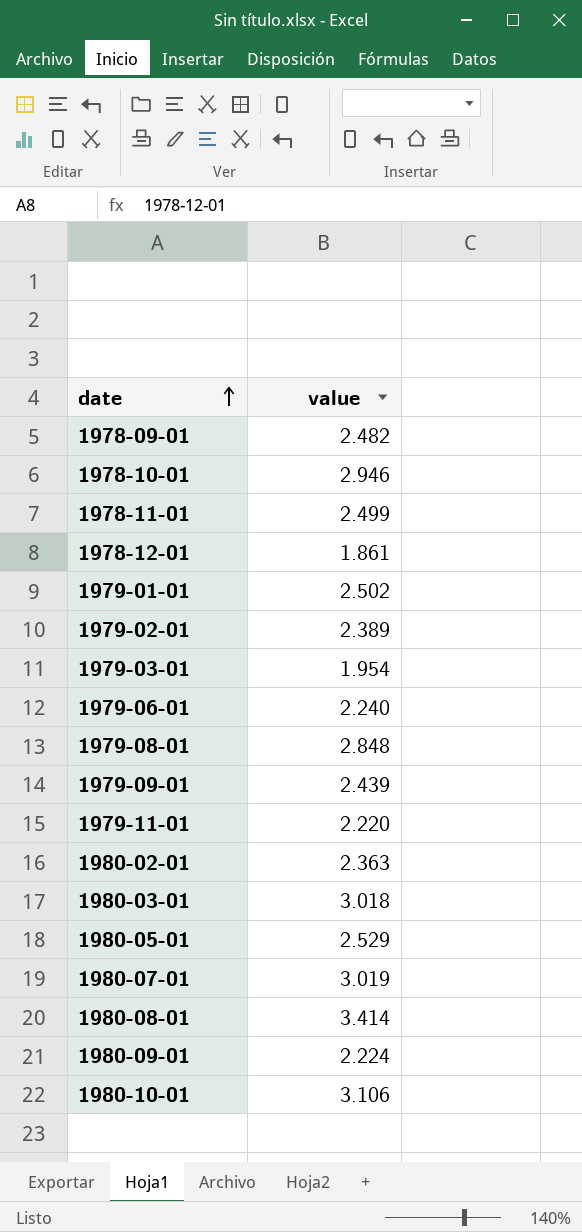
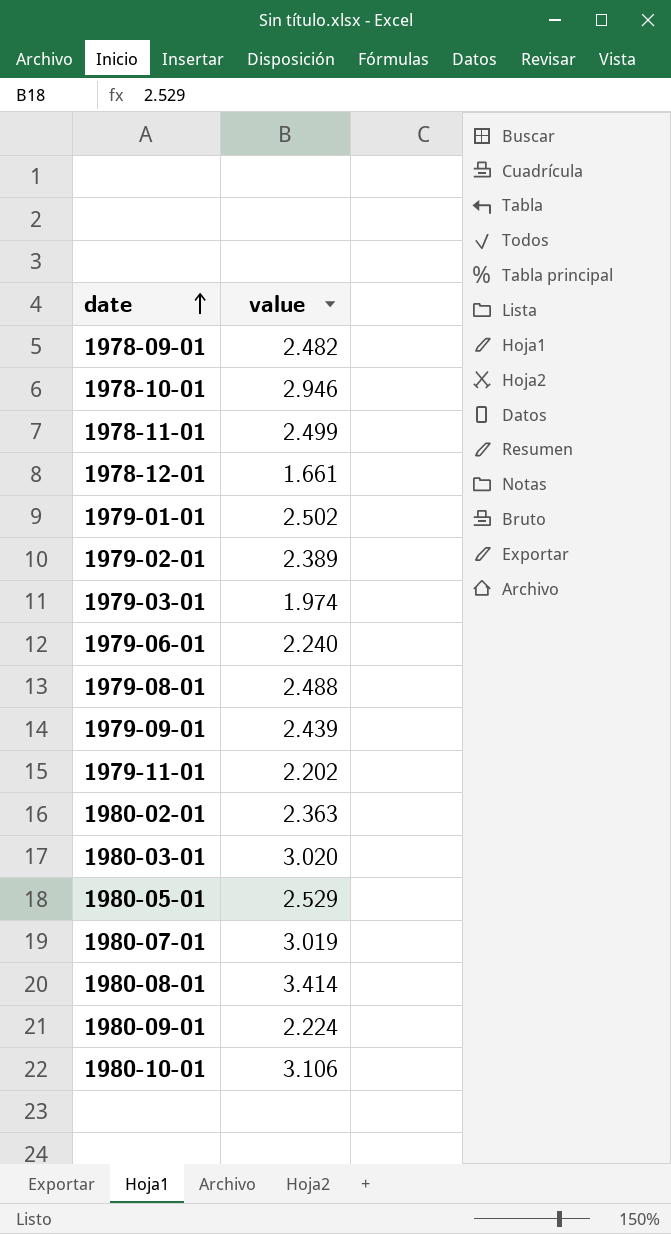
1978-12-01 | value: 1.861 -> 1.661
1979-03-01 | value: 1.954 -> 1.974
1979-08-01 | value: 2.848 -> 2.488
1979-11-01 | value: 2.220 -> 2.202
1980-03-01 | value: 3.018 -> 3.020

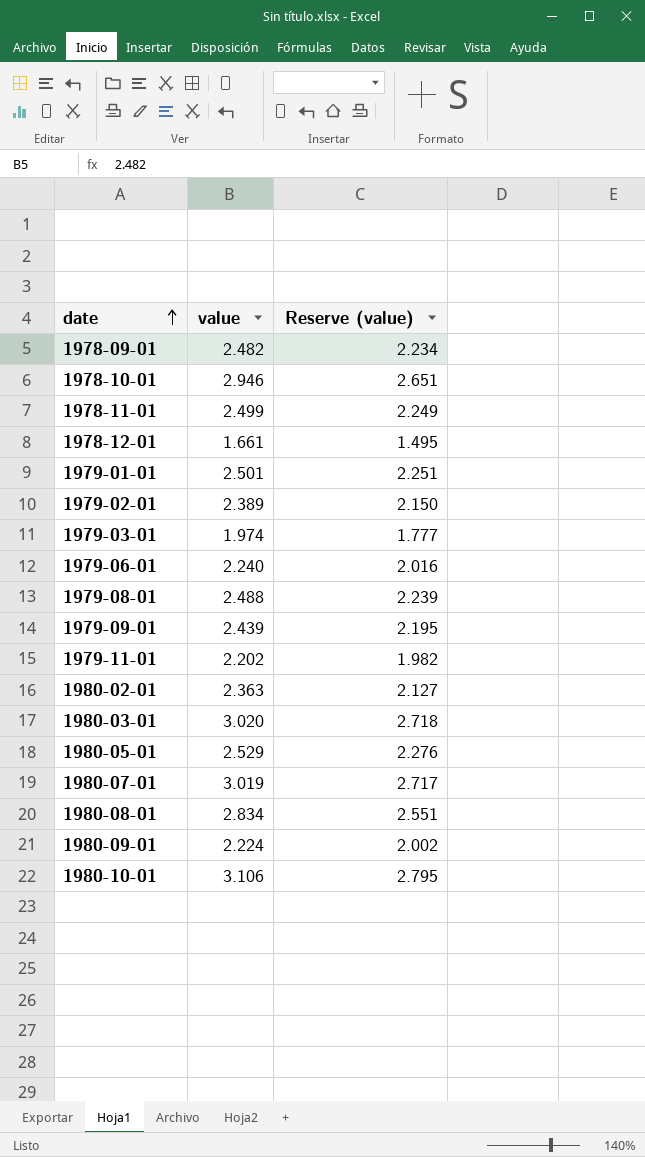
column Reserve (value) | formula: none -> [value] * 0.9
1979-01-01 | value: 2.502 -> 2.501
1980-08-01 | value: 3.414 -> 2.834

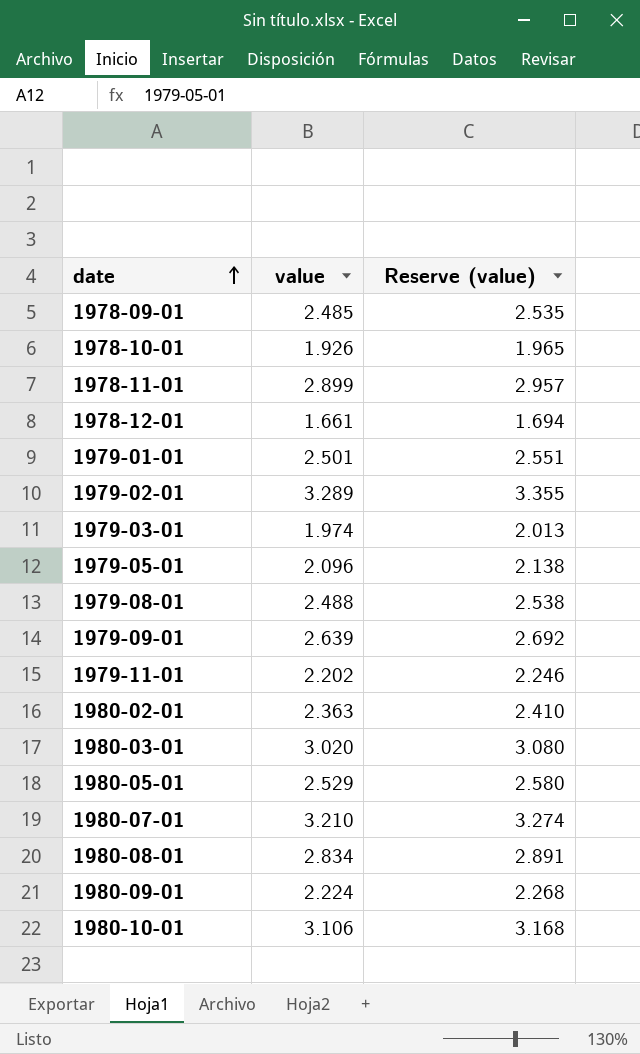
column Reserve (value) | formula: [value] * 0.9 -> [value] * 1.02
row 1979-06-01: 2.240 | 2.016 -> none
1978-09-01 | value: 2.482 -> 2.485
1978-10-01 | value: 2.946 -> 1.926
1978-11-01 | value: 2.499 -> 2.899
1979-02-01 | value: 2.389 -> 3.289
row 1979-05-01: none -> 2.096 | 2.138
1979-09-01 | value: 2.439 -> 2.639
1980-07-01 | value: 3.019 -> 3.210

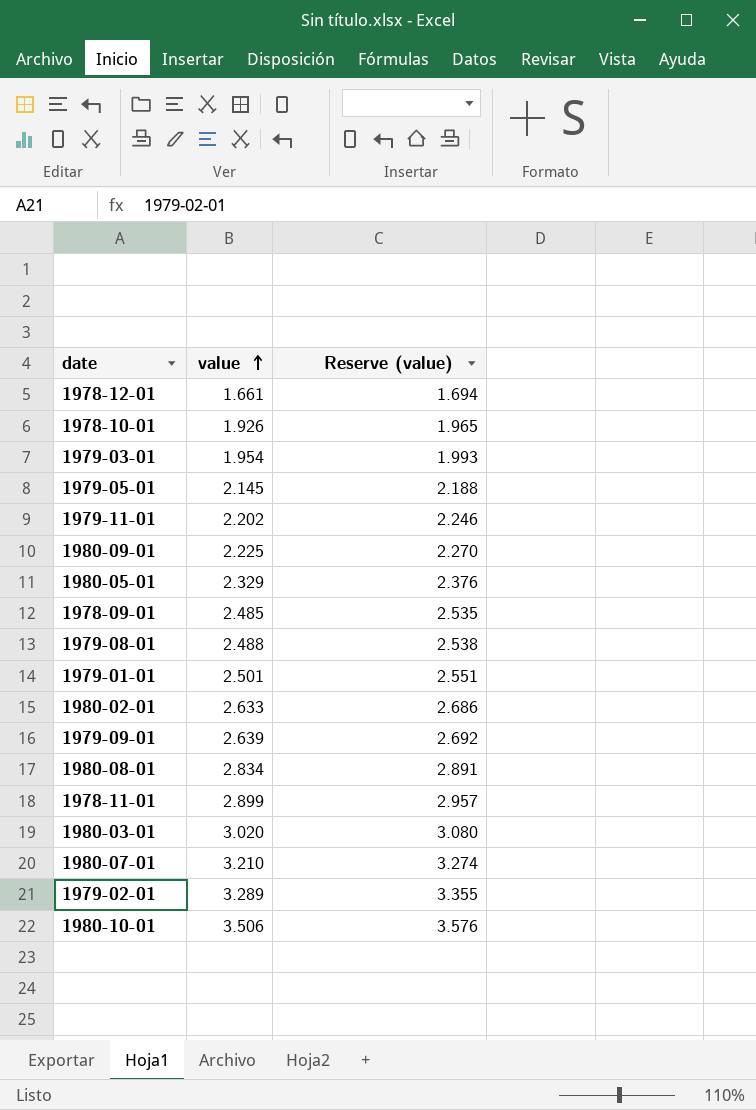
row order: date ascending -> value ascending
1979-03-01 | value: 1.974 -> 1.954
1979-03-01 | Reserve (value): 2.013 -> 1.993
1979-05-01 | value: 2.096 -> 2.145
1979-05-01 | Reserve (value): 2.138 -> 2.188
1980-09-01 | value: 2.224 -> 2.225
1980-09-01 | Reserve (value): 2.268 -> 2.270
1980-05-01 | value: 2.529 -> 2.329
1980-05-01 | Reserve (value): 2.580 -> 2.376
1980-02-01 | value: 2.363 -> 2.633
1980-02-01 | Reserve (value): 2.410 -> 2.686
1980-10-01 | value: 3.106 -> 3.506
1980-10-01 | Reserve (value): 3.168 -> 3.576

